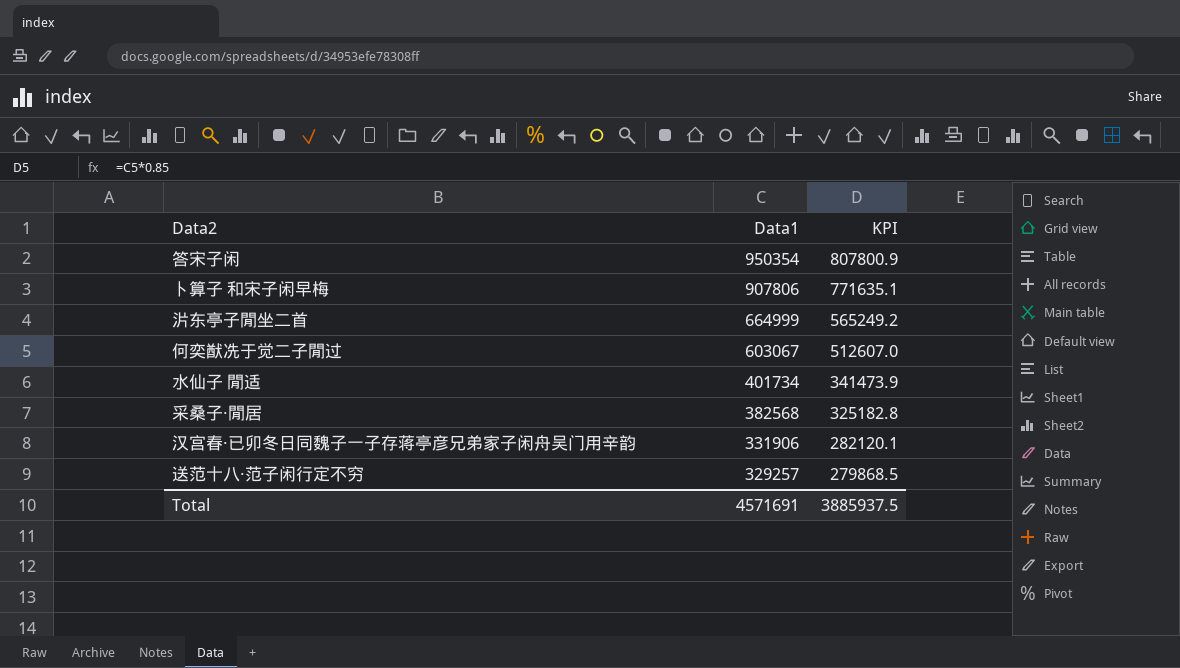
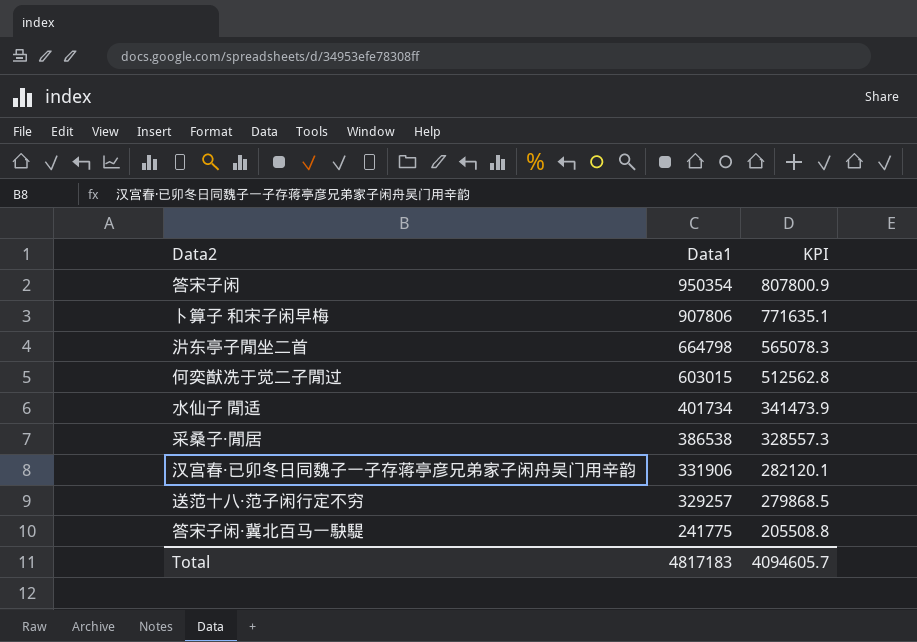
沜东亭子閒坐二首 | Data1: 664999 -> 664798
沜东亭子閒坐二首 | KPI: 565249.2 -> 565078.3
何奕猷冼于觉二子閒过 | Data1: 603067 -> 603015
何奕猷冼于觉二子閒过 | KPI: 512607.0 -> 512562.8
采桑子·閒居 | Data1: 382568 -> 386538
采桑子·閒居 | KPI: 325182.8 -> 328557.3
row 答宋子闲·冀北百马一駃騠: none -> 241775 | 205508.8
Total | Data1: 4571691 -> 4817183
Total | KPI: 3885937.5 -> 4094605.7

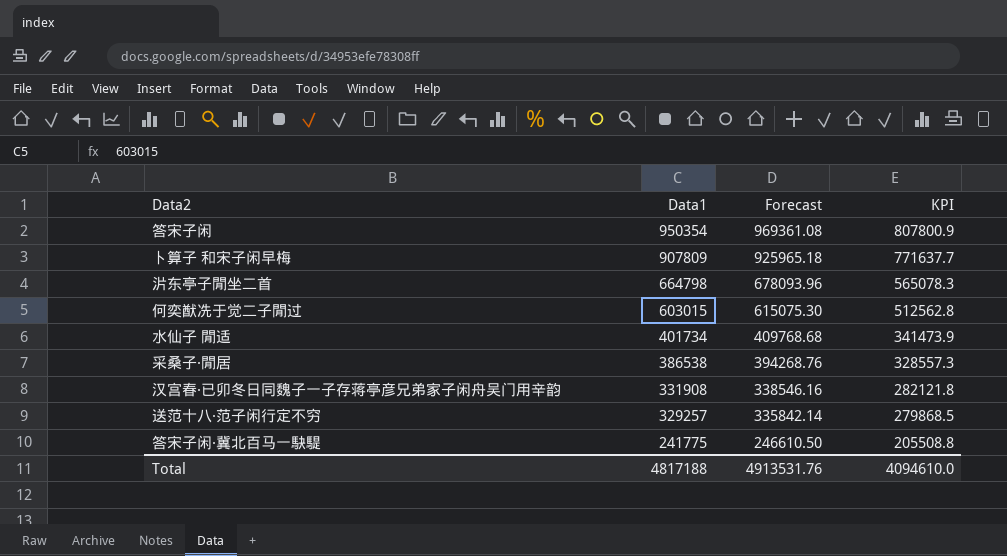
column Forecast | formula: none -> [Data1] * 1.02
卜算子 和宋子闲早梅 | Data1: 907806 -> 907809
卜算子 和宋子闲早梅 | KPI: 771635.1 -> 771637.7
汉宫春·已卯冬日同魏子一子存蒋亭彦兄弟家子闲舟吴门用辛韵 | Data1: 331906 -> 331908
汉宫春·已卯冬日同魏子一子存蒋亭彦兄弟家子闲舟吴门用辛韵 | KPI: 282120.1 -> 282121.8
Total | Data1: 4817183 -> 4817188
Total | KPI: 4094605.7 -> 4094610.0

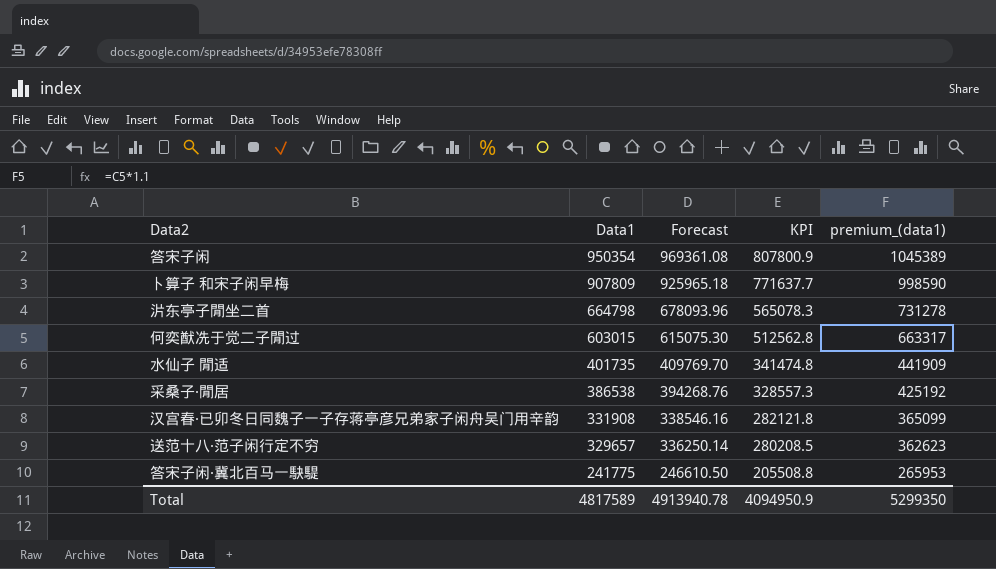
column premium_(data1) | formula: none -> [Data1] * 1.1
水仙子 閒适 | Data1: 401734 -> 401735
水仙子 閒适 | Forecast: 409768.68 -> 409769.70
水仙子 閒适 | KPI: 341473.9 -> 341474.8
送范十八·范子闲行定不穷 | Data1: 329257 -> 329657
送范十八·范子闲行定不穷 | Forecast: 335842.14 -> 336250.14
送范十八·范子闲行定不穷 | KPI: 279868.5 -> 280208.5
Total | Data1: 4817188 -> 4817589
Total | Forecast: 4913531.76 -> 4913940.78
Total | KPI: 4094610.0 -> 4094950.9

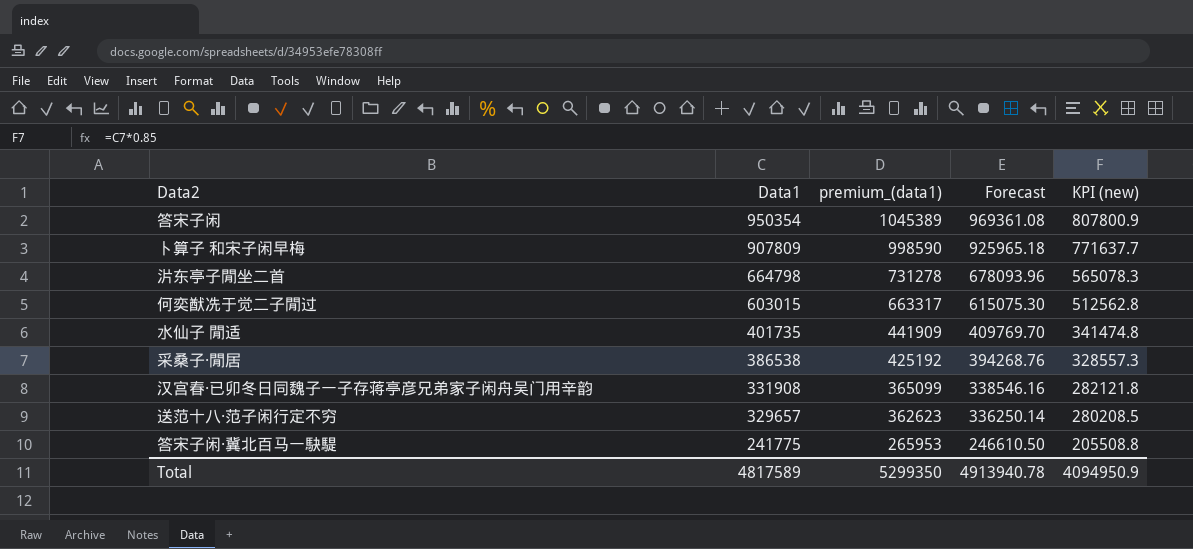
column premium_(data1) | position: 5 -> 3
column name: KPI -> KPI (new)

